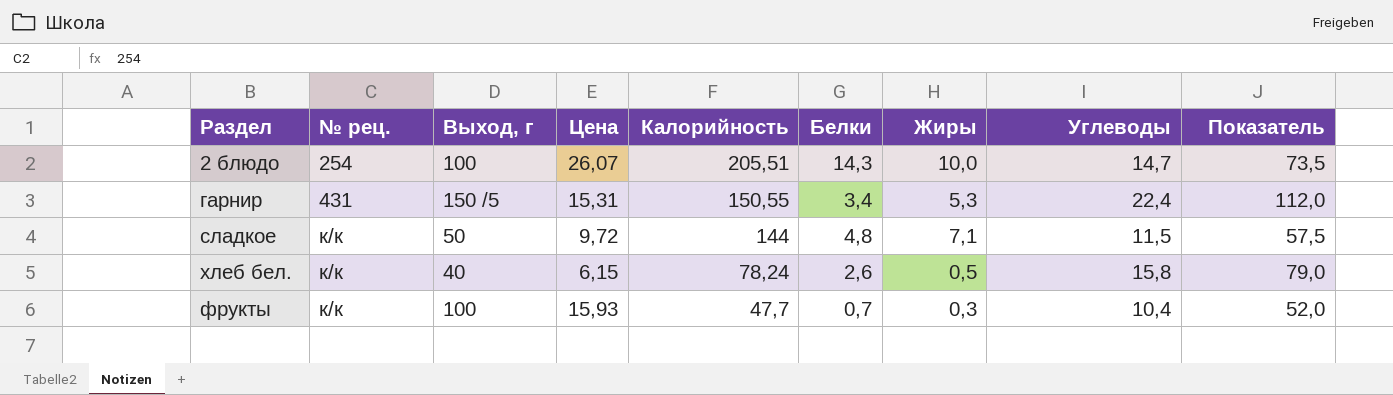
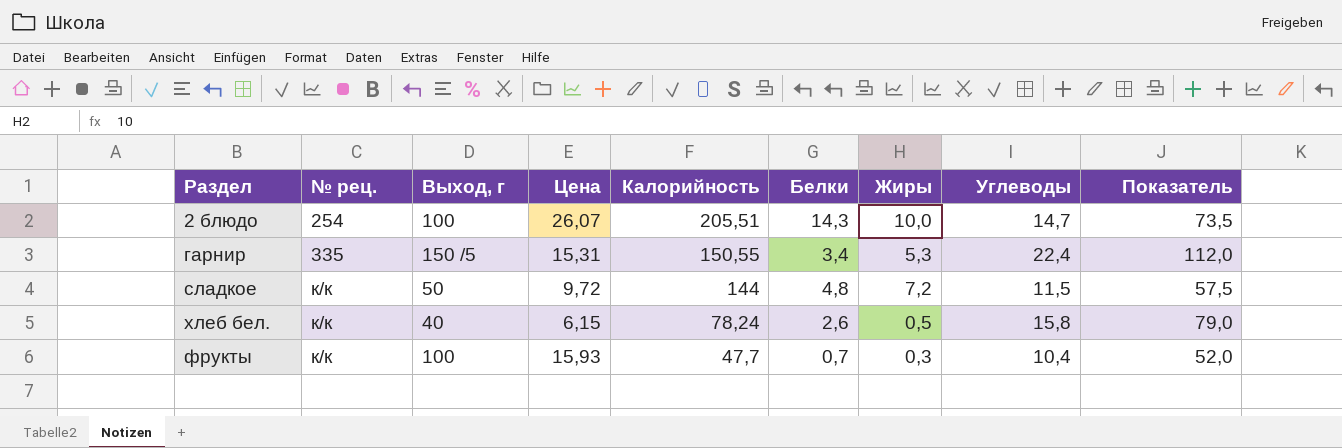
гарнир | № рец.: 431 -> 335
сладкое | Жиры: 7,1 -> 7,2

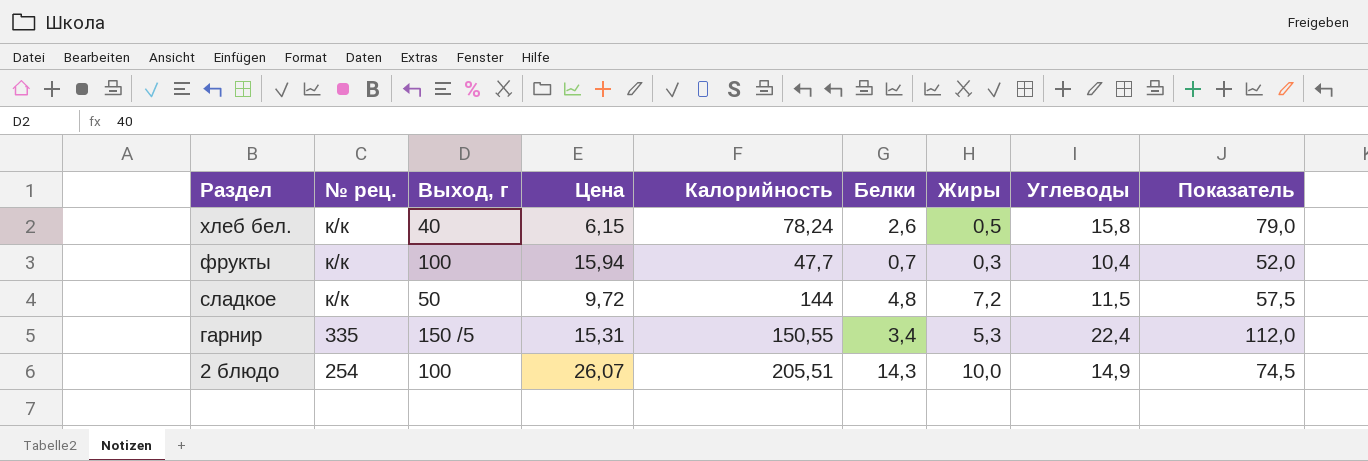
row order: № рец. ascending -> Раздел descending
фрукты | Цена: 15,93 -> 15,94
2 блюдо | Углеводы: 14,7 -> 14,9
2 блюдо | Показатель: 73,5 -> 74,5

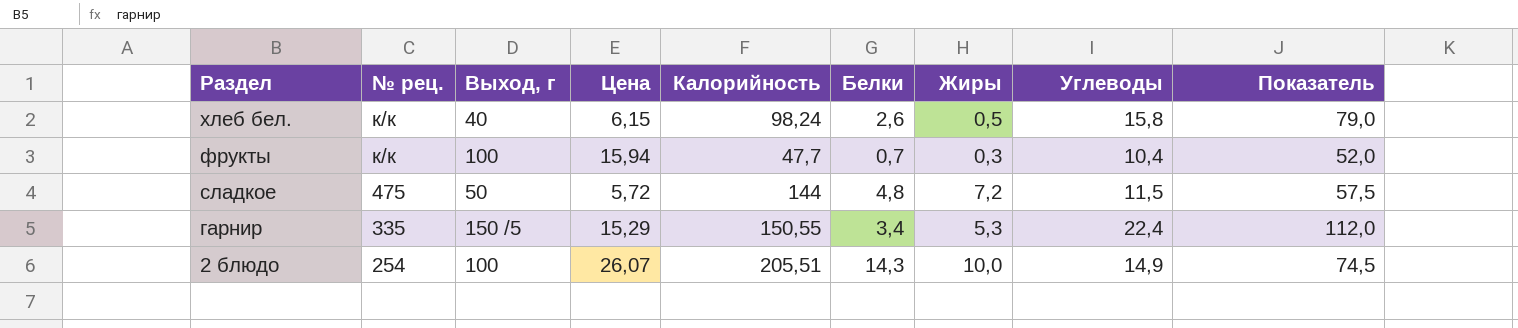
хлеб бел. | Калорийность: 78,24 -> 98,24
сладкое | № рец.: к/к -> 475
сладкое | Цена: 9,72 -> 5,72
гарнир | Цена: 15,31 -> 15,29

